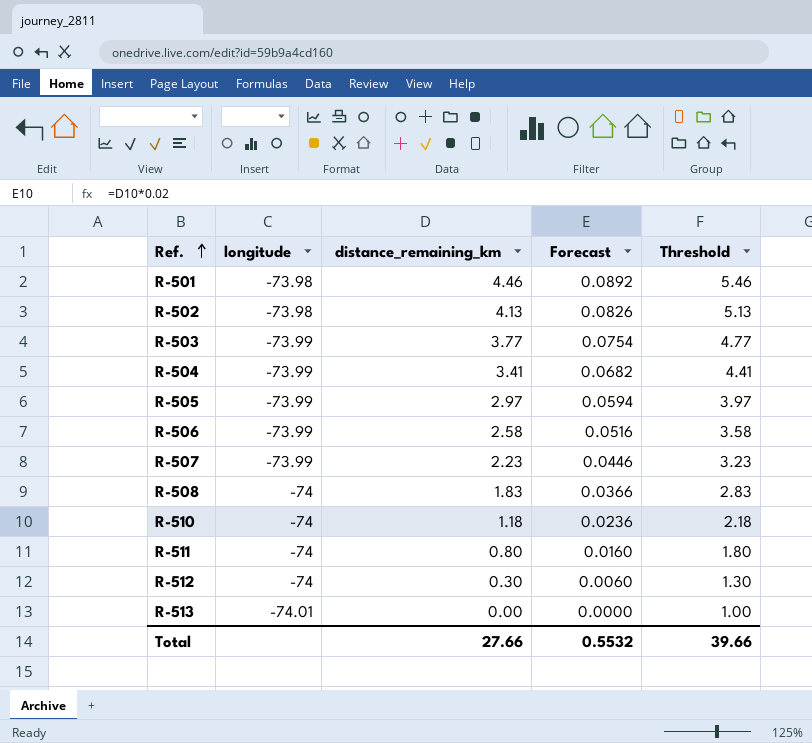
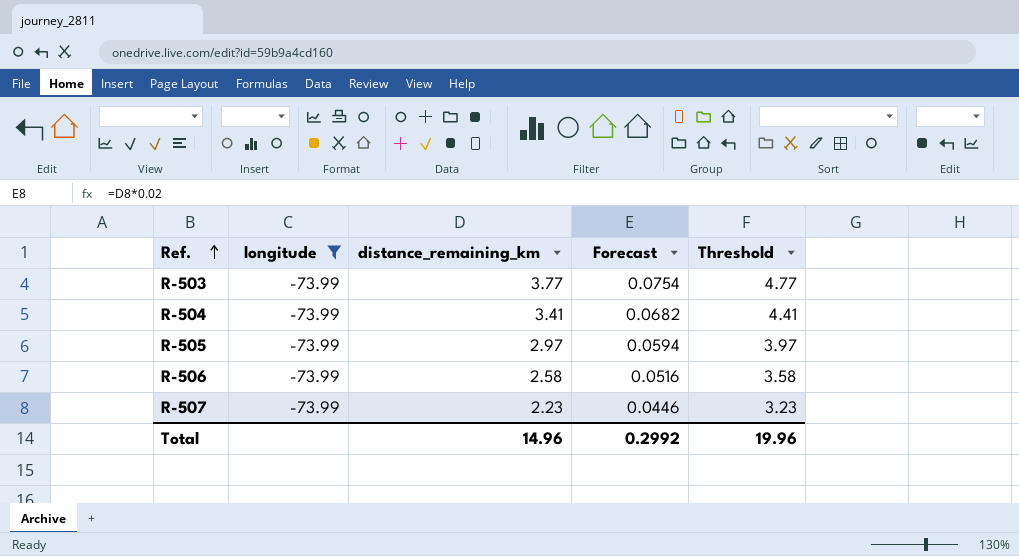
filter: none -> longitude = -73.99
Total | distance_remaining_km: 27.66 -> 14.96
Total | Forecast: 0.5532 -> 0.2992
Total | Threshold: 39.66 -> 19.96

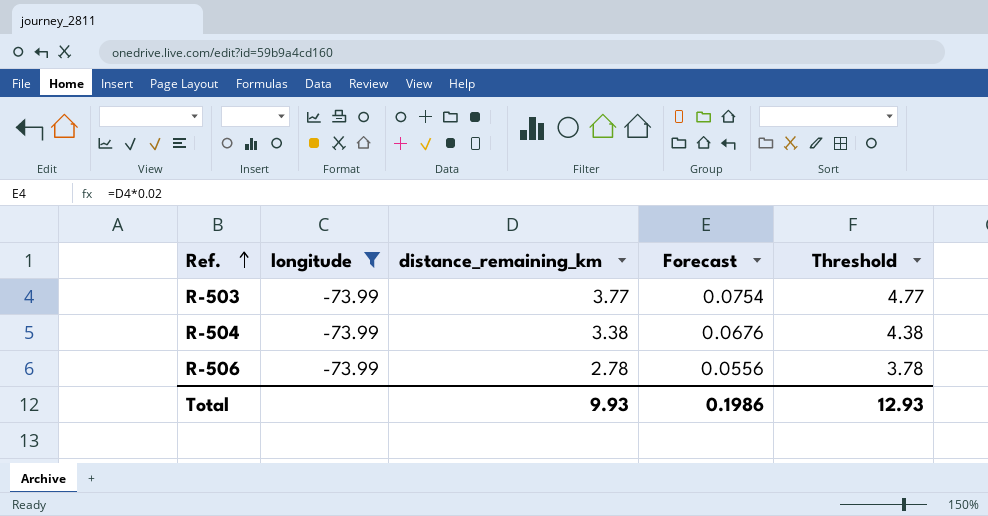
row R-505: -73.99 | 2.97 | 0.0594 | 3.97 -> none
row R-507: -73.99 | 2.23 | 0.0446 | 3.23 -> none
R-504 | distance_remaining_km: 3.41 -> 3.38
R-504 | Forecast: 0.0682 -> 0.0676
R-504 | Threshold: 4.41 -> 4.38
R-506 | distance_remaining_km: 2.58 -> 2.78
R-506 | Forecast: 0.0516 -> 0.0556
R-506 | Threshold: 3.58 -> 3.78
Total | distance_remaining_km: 14.96 -> 9.93
Total | Forecast: 0.2992 -> 0.1986
Total | Threshold: 19.96 -> 12.93

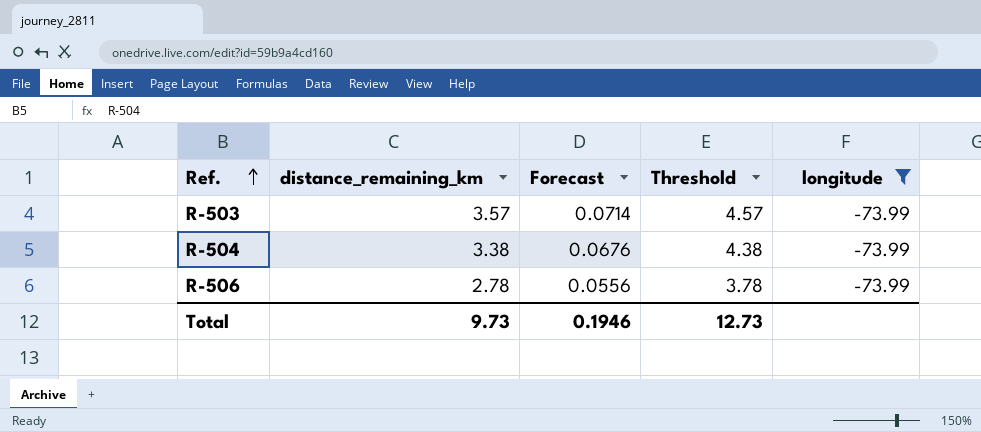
column longitude | position: 2 -> 5
R-503 | distance_remaining_km: 3.77 -> 3.57
R-503 | Forecast: 0.0754 -> 0.0714
R-503 | Threshold: 4.77 -> 4.57
Total | distance_remaining_km: 9.93 -> 9.73
Total | Forecast: 0.1986 -> 0.1946
Total | Threshold: 12.93 -> 12.73

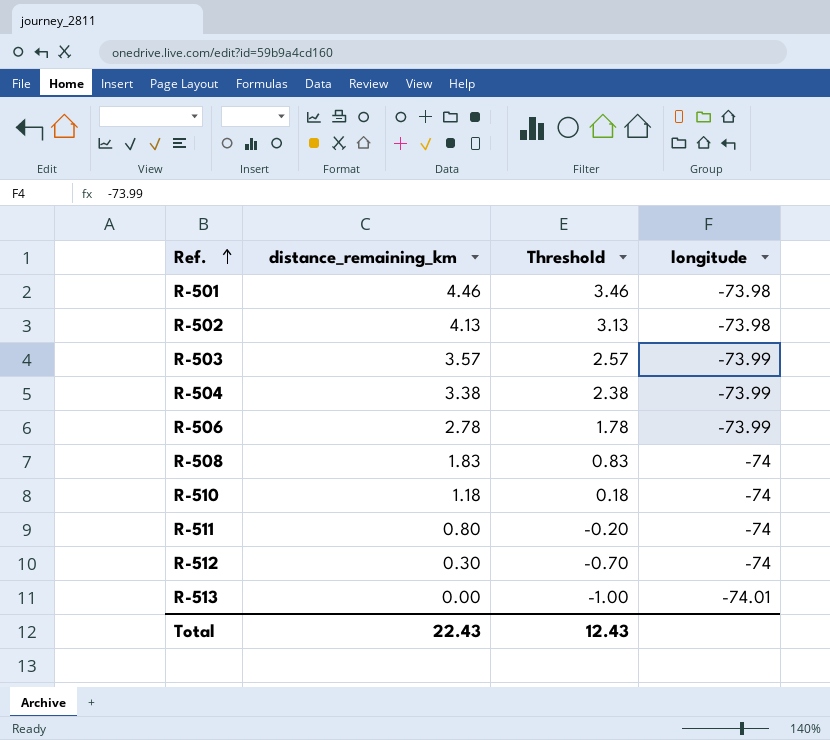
filter: longitude = -73.99 -> none
column Forecast | formula: [distance_remaining_km] * 0.02 -> none
column Threshold | formula: [distance_remaining_km] + 1 -> [distance_remaining_km] - 1
Total | distance_remaining_km: 9.73 -> 22.43
Total | Threshold: 12.73 -> 12.43

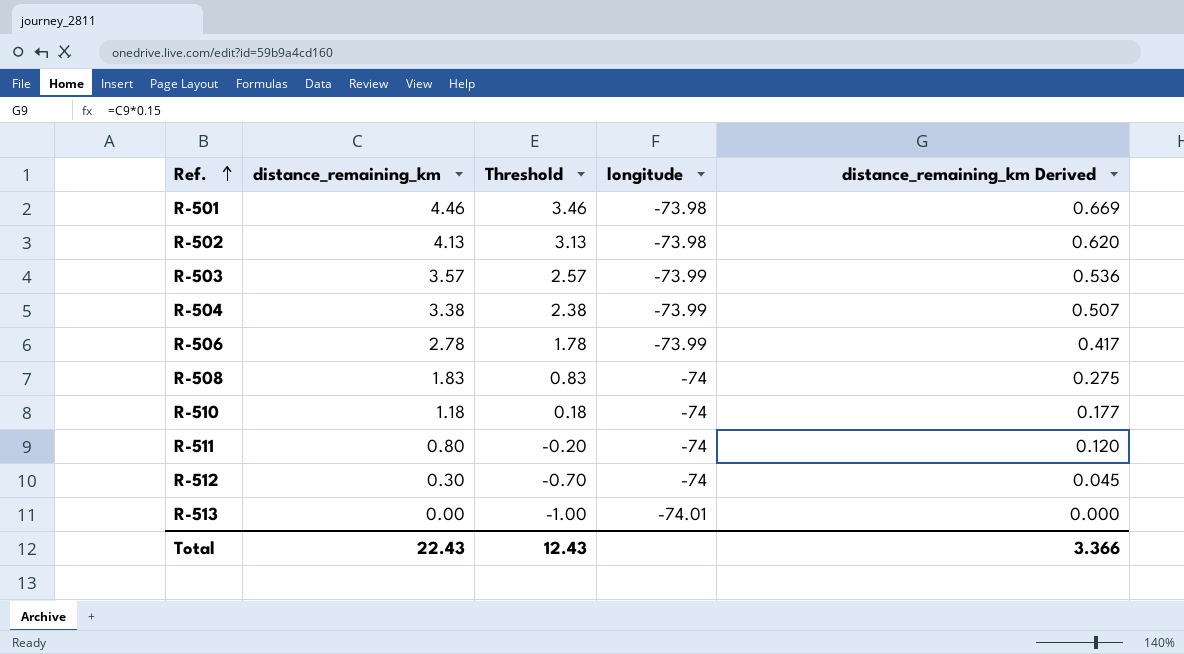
column distance_remaining_km Derived | formula: none -> [distance_remaining_km] * 0.15

